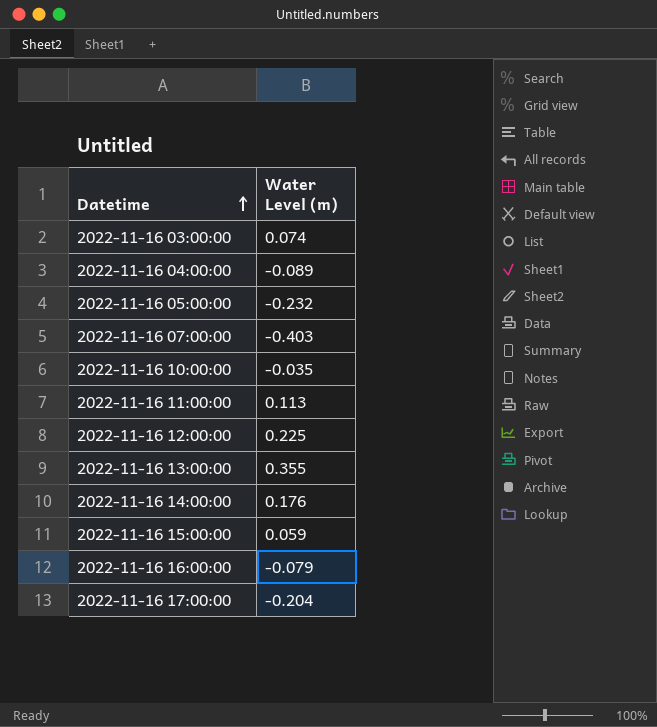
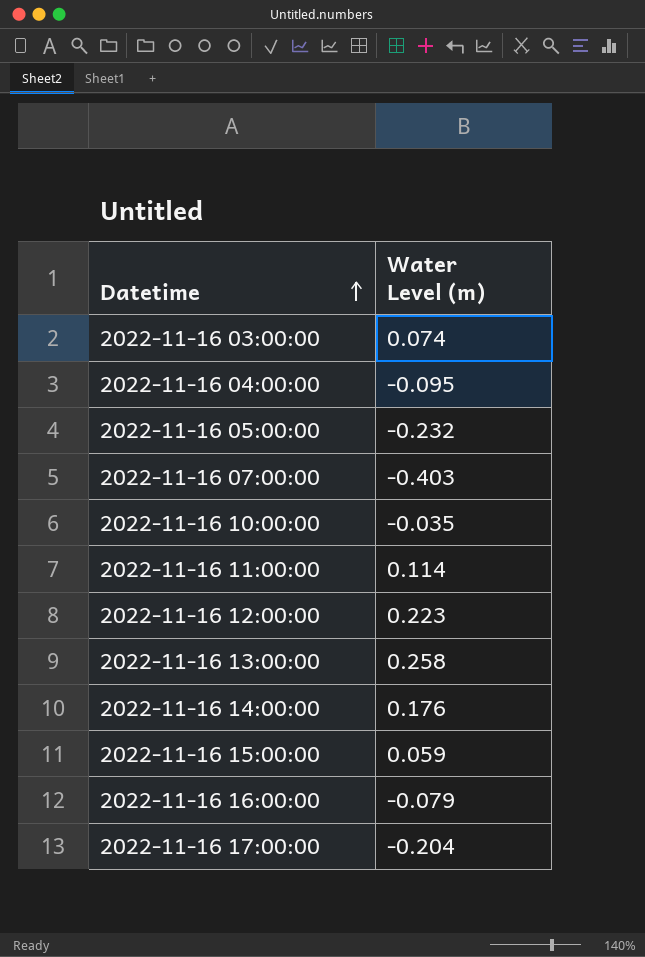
2022-11-16 04:00:00 | Water Level (m): -0.089 -> -0.095
2022-11-16 11:00:00 | Water Level (m): 0.113 -> 0.114
2022-11-16 12:00:00 | Water Level (m): 0.225 -> 0.223
2022-11-16 13:00:00 | Water Level (m): 0.355 -> 0.258

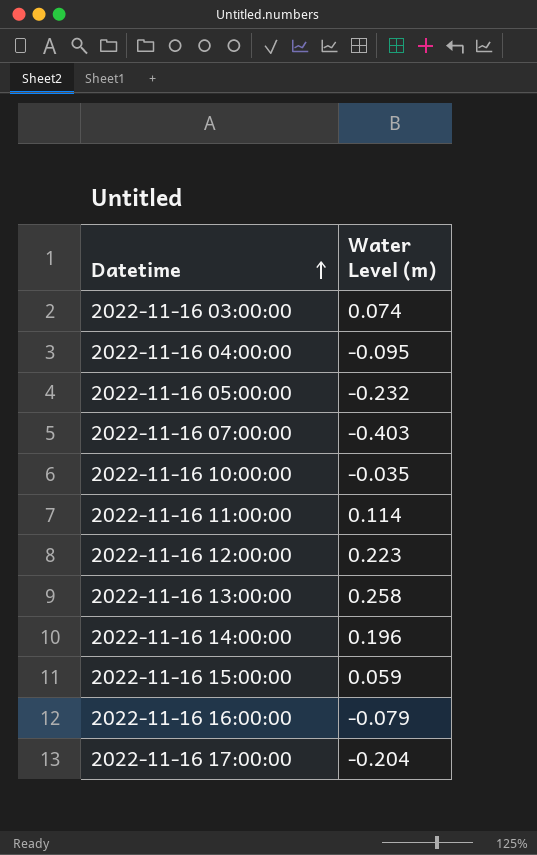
2022-11-16 14:00:00 | Water Level (m): 0.176 -> 0.196

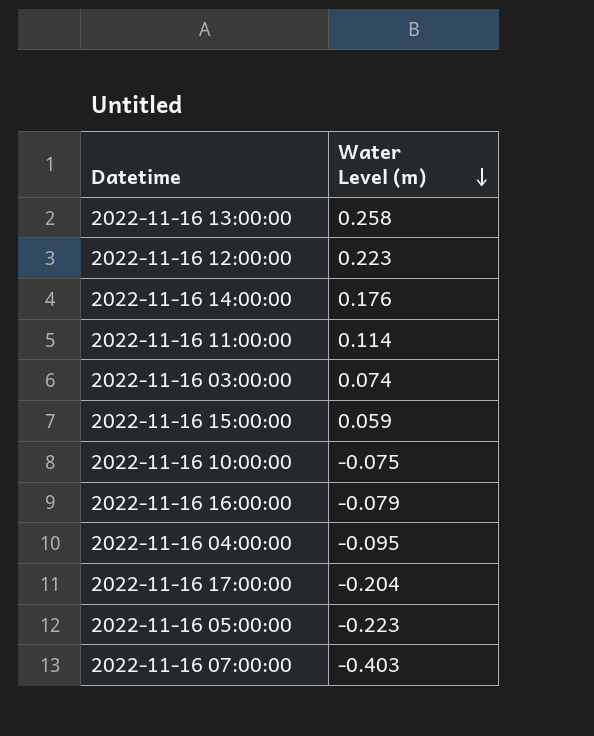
row order: Datetime ascending -> Water Level (m) descending
2022-11-16 14:00:00 | Water Level (m): 0.196 -> 0.176
2022-11-16 10:00:00 | Water Level (m): -0.035 -> -0.075
2022-11-16 05:00:00 | Water Level (m): -0.232 -> -0.223

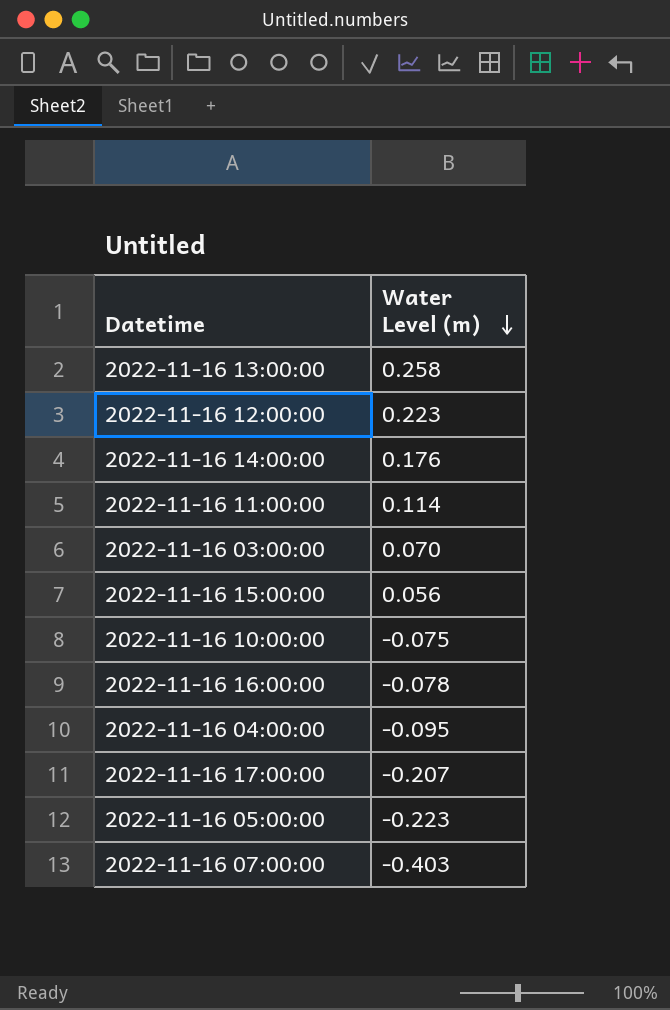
2022-11-16 03:00:00 | Water Level (m): 0.074 -> 0.070
2022-11-16 15:00:00 | Water Level (m): 0.059 -> 0.056
2022-11-16 16:00:00 | Water Level (m): -0.079 -> -0.078
2022-11-16 17:00:00 | Water Level (m): -0.204 -> -0.207

